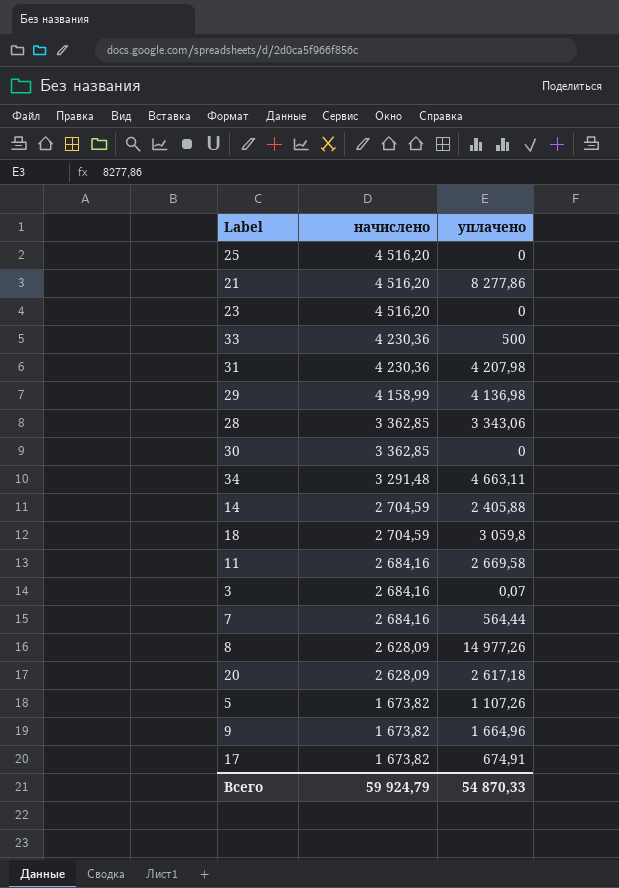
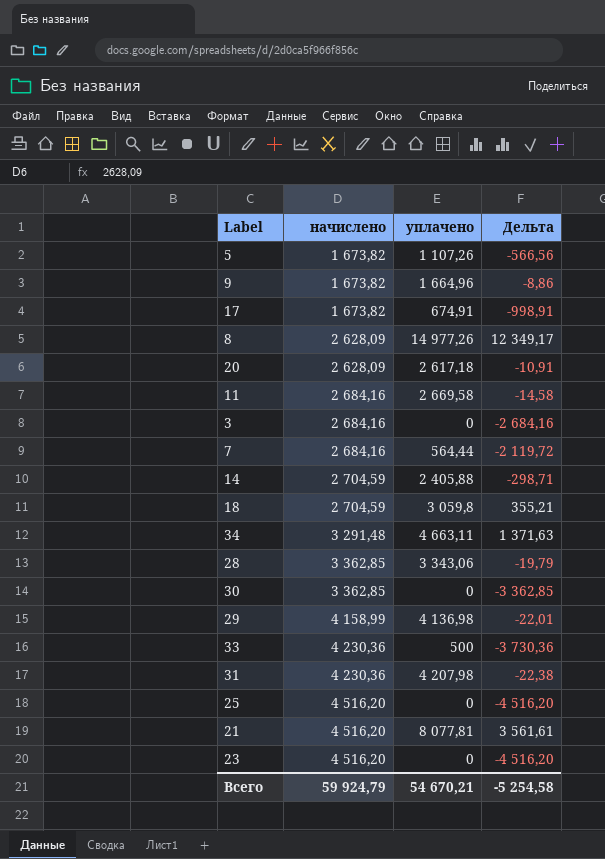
row order: начислено descending -> начислено ascending
column Дельта | formula: none -> [уплачено] - [начислено]
3 | уплачено: 0,07 -> 0
21 | уплачено: 8 277,86 -> 8 077,81
Всего | уплачено: 54 870,33 -> 54 670,21

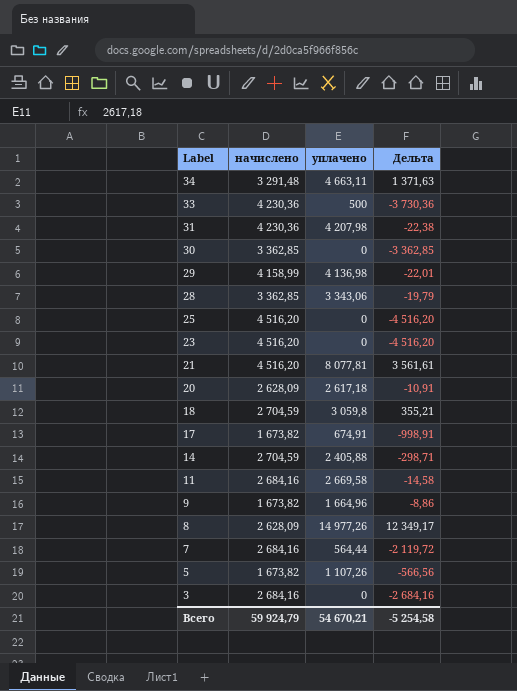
row order: начислено ascending -> Label descending

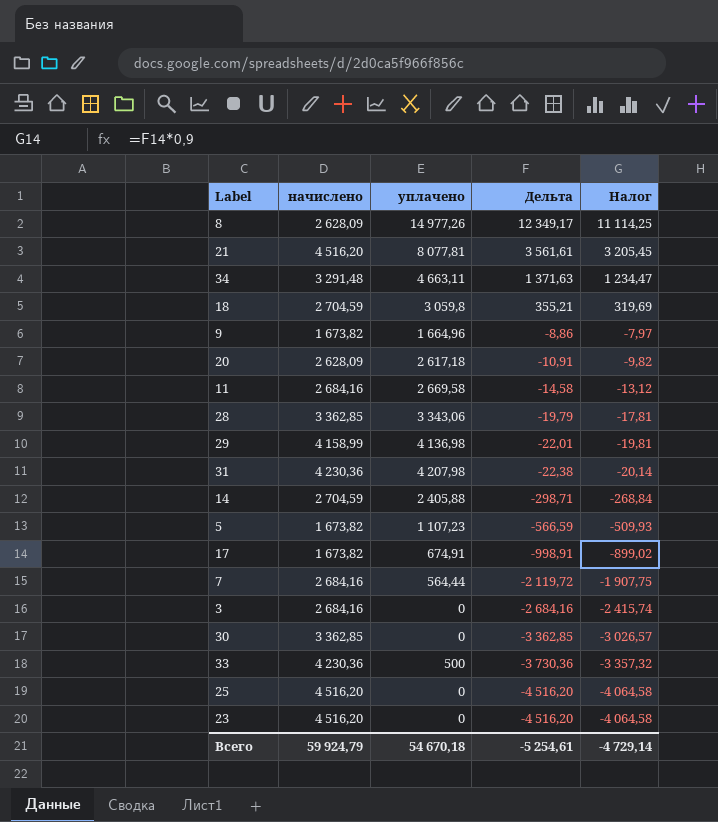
row order: Label descending -> Дельта descending
column Налог | formula: none -> [Дельта] * 0,9
5 | уплачено: 1 107,26 -> 1 107,23
5 | Дельта: -566,56 -> -566,59
Всего | уплачено: 54 670,21 -> 54 670,18
Всего | Дельта: -5 254,58 -> -5 254,61

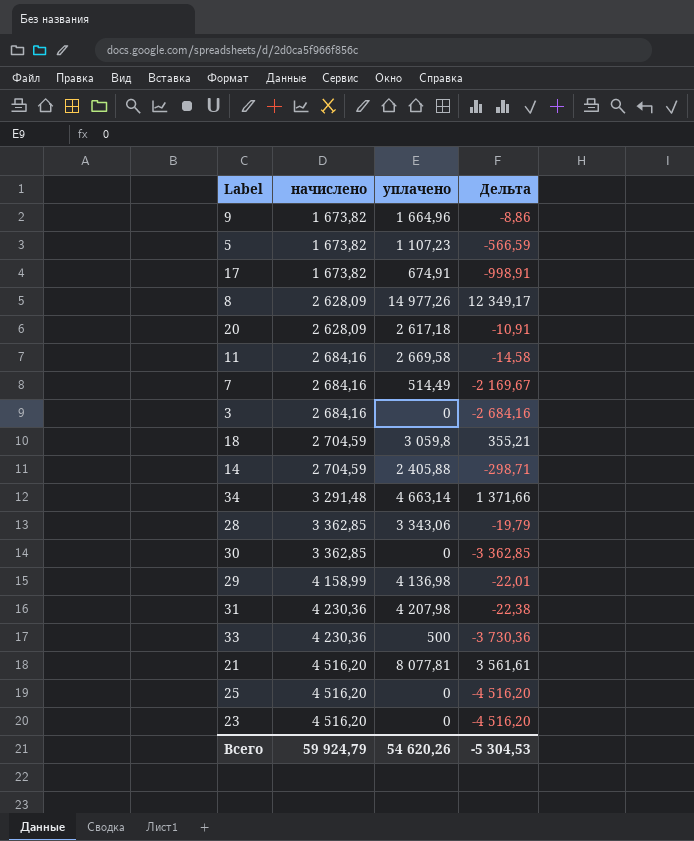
row order: Дельта descending -> начислено ascending
column Налог | formula: [Дельта] * 0,9 -> none
7 | уплачено: 564,44 -> 514,49
7 | Дельта: -2 119,72 -> -2 169,67
34 | уплачено: 4 663,11 -> 4 663,14
34 | Дельта: 1 371,63 -> 1 371,66
Всего | уплачено: 54 670,18 -> 54 620,26
Всего | Дельта: -5 254,61 -> -5 304,53

